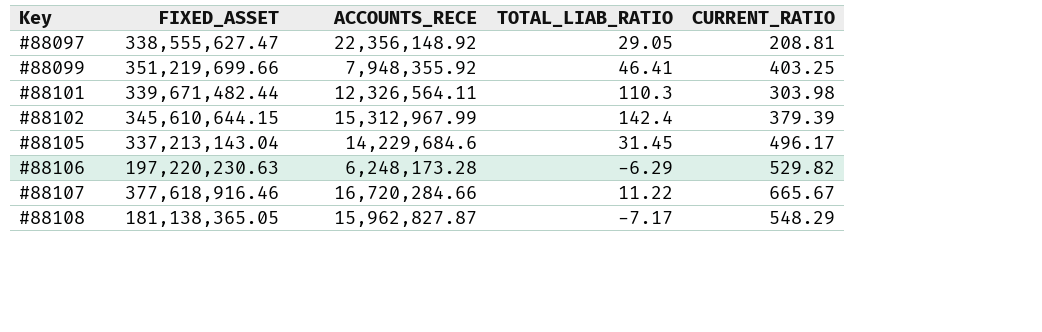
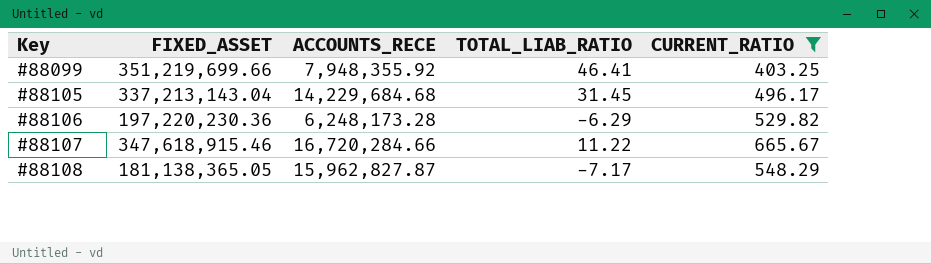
filter: none -> CURRENT_RATIO >= 403.25
#88105 | ACCOUNTS_RECE: 14,229,684.6 -> 14,229,684.68
#88106 | FIXED_ASSET: 197,220,230.63 -> 197,220,230.36
#88107 | FIXED_ASSET: 377,618,916.46 -> 347,618,915.46

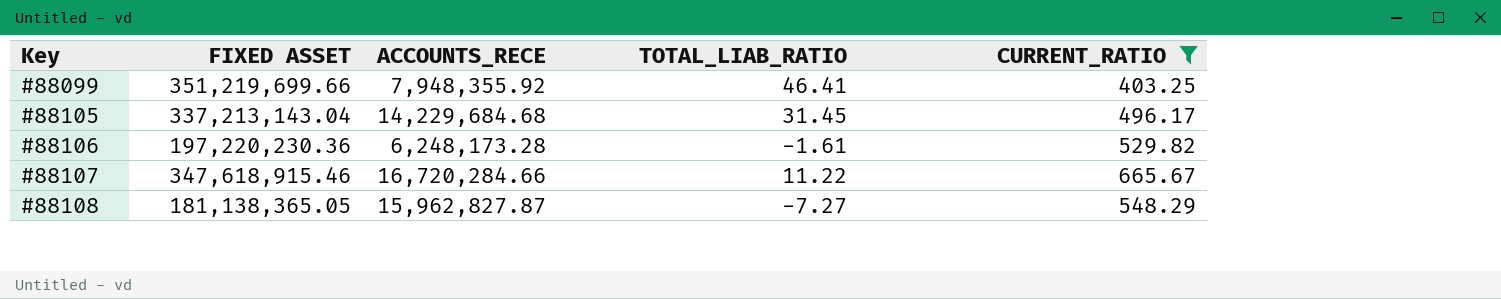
column name: FIXED_ASSET -> FIXED ASSET
#88106 | TOTAL_LIAB_RATIO: -6.29 -> -1.61
#88108 | TOTAL_LIAB_RATIO: -7.17 -> -7.27

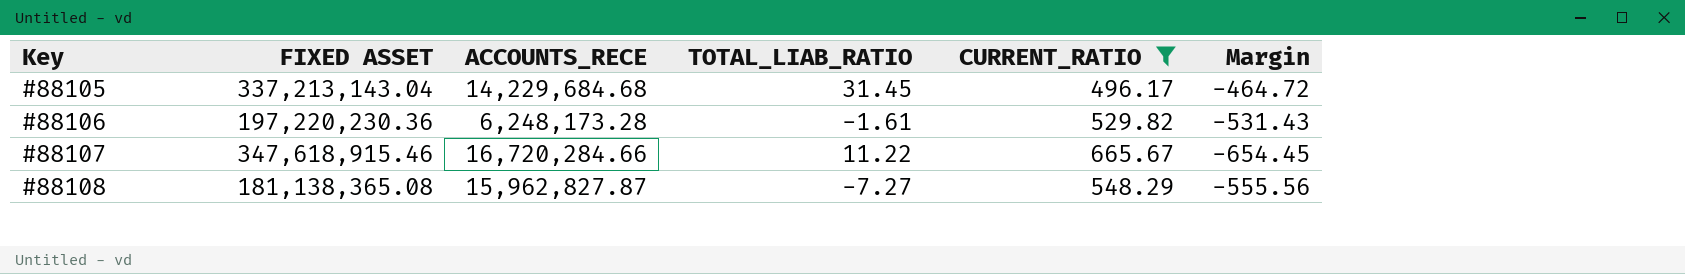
column Margin | formula: none -> [TOTAL_LIAB_RATIO] - [CURRENT_RATIO]
row #88099: 351,219,699.66 | 7,948,355.92 | 46.41 | 403.25 -> none
#88108 | FIXED ASSET: 181,138,365.05 -> 181,138,365.08

